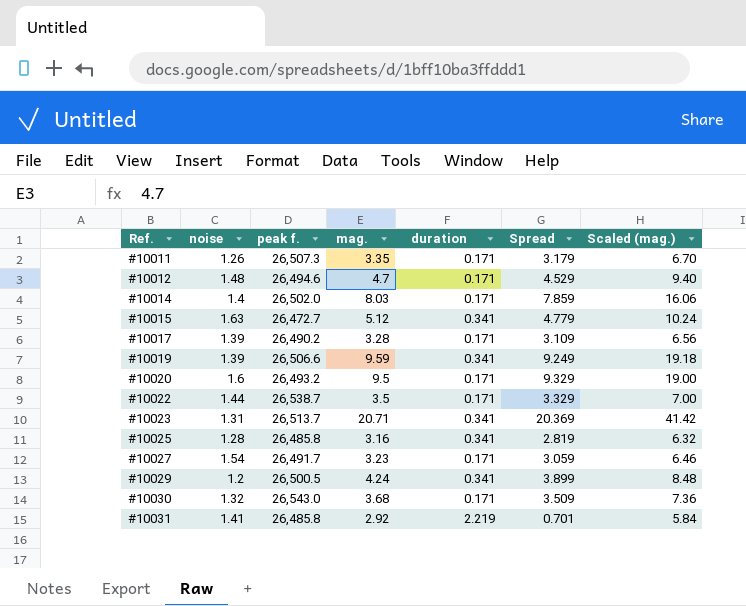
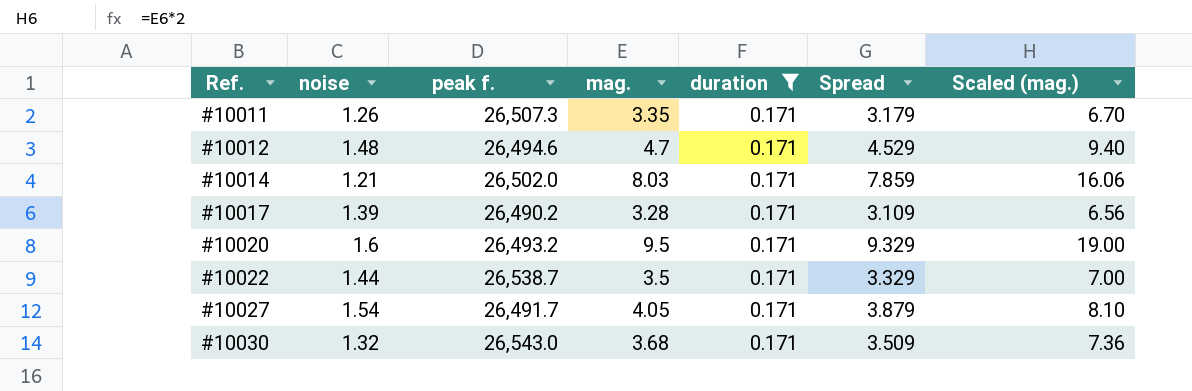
filter: none -> duration = 0.171
#10014 | noise: 1.4 -> 1.21
#10027 | mag.: 3.23 -> 4.05
#10027 | Spread: 3.059 -> 3.879
#10027 | Scaled (mag.): 6.46 -> 8.10

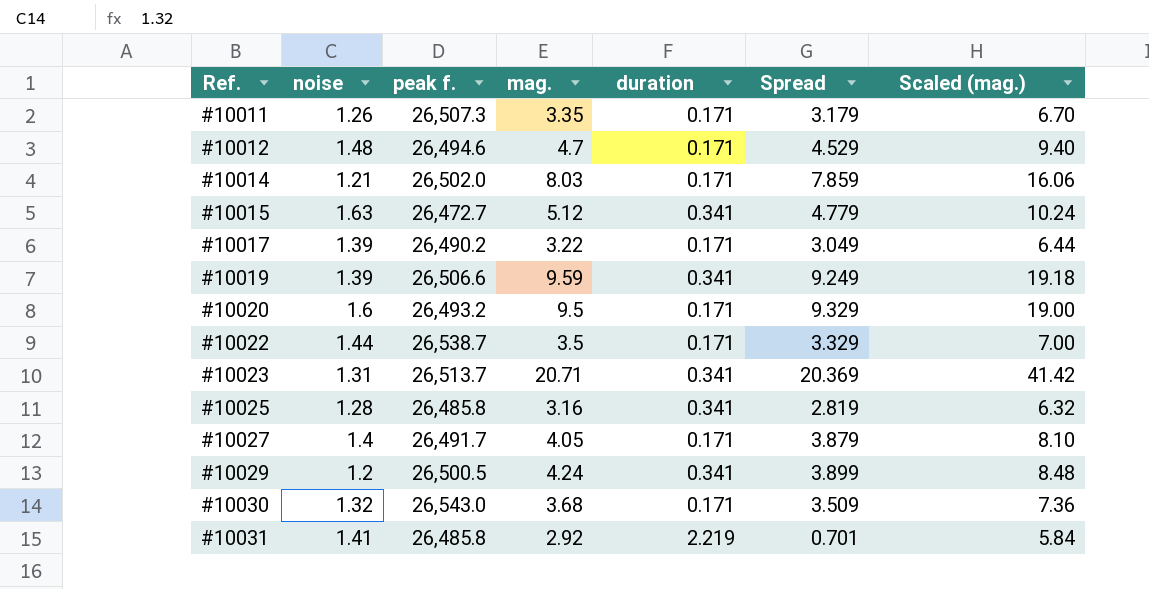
filter: duration = 0.171 -> none
#10017 | mag.: 3.28 -> 3.22
#10017 | Spread: 3.109 -> 3.049
#10017 | Scaled (mag.): 6.56 -> 6.44
#10027 | noise: 1.54 -> 1.4

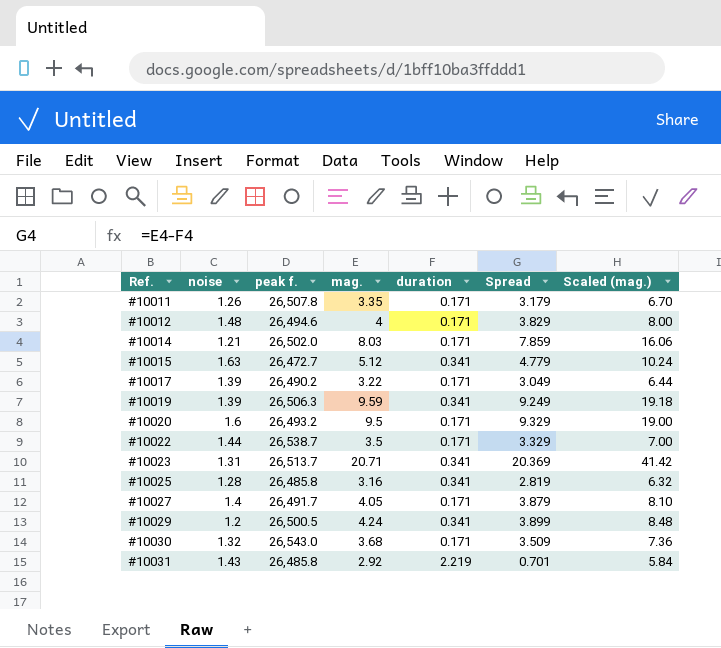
#10011 | peak f.: 26,507.3 -> 26,507.8
#10012 | mag.: 4.7 -> 4
#10012 | Spread: 4.529 -> 3.829
#10012 | Scaled (mag.): 9.40 -> 8.00
#10019 | peak f.: 26,506.6 -> 26,506.3
#10031 | noise: 1.41 -> 1.43

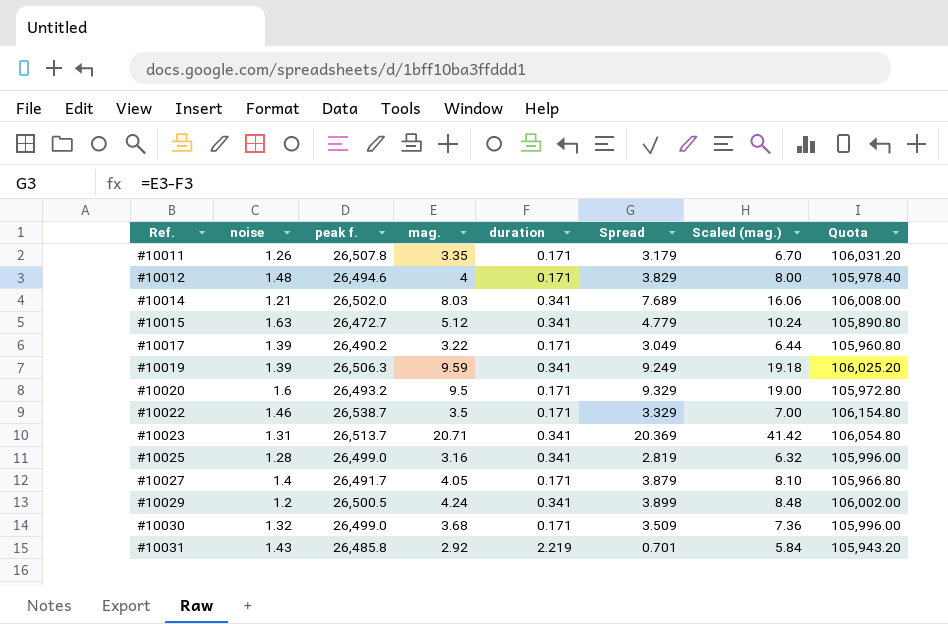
column Quota | formula: none -> [peak f.] * 4
#10014 | duration: 0.171 -> 0.341
#10014 | Spread: 7.859 -> 7.689
#10022 | noise: 1.44 -> 1.46
#10025 | peak f.: 26,485.8 -> 26,499.0
#10030 | peak f.: 26,543.0 -> 26,499.0

